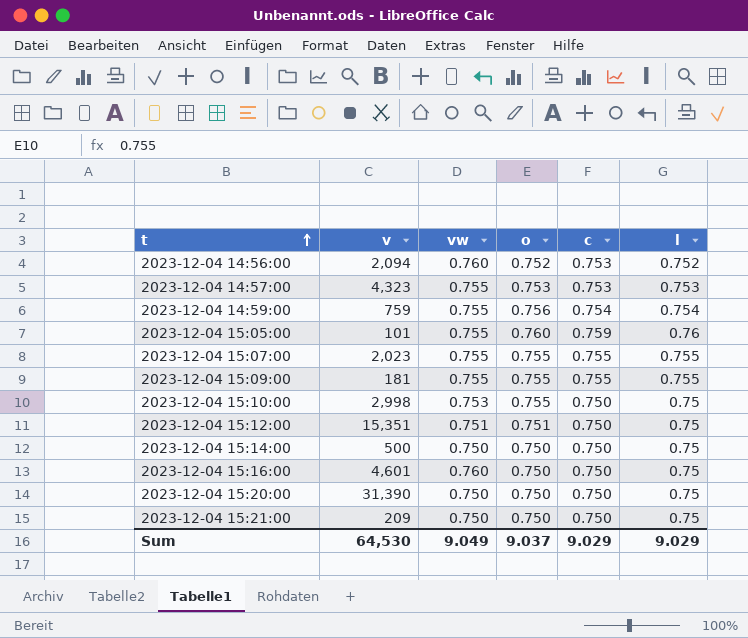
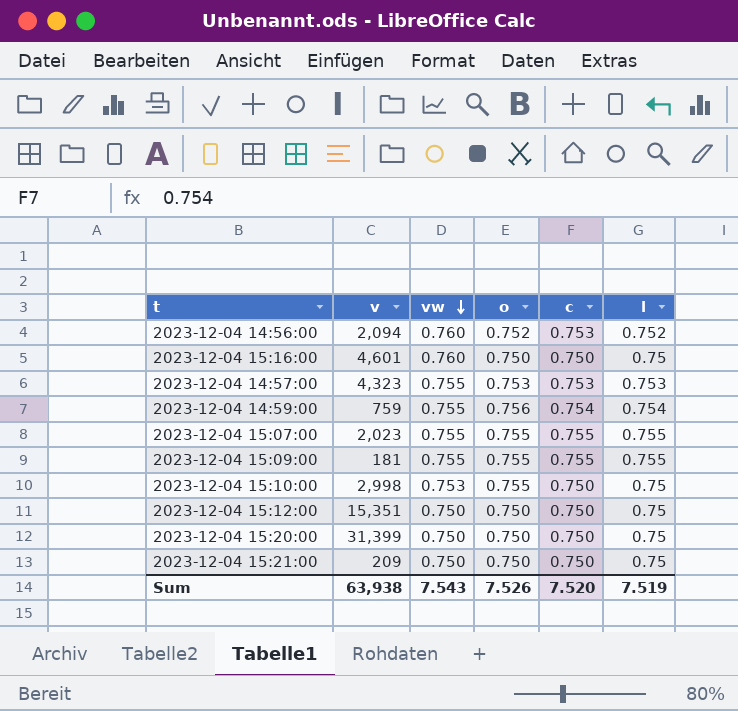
row order: t ascending -> vw descending
row 2023-12-04 15:05:00: 101 | 0.755 | 0.760 | 0.759 | 0.76 -> none
row 2023-12-04 15:14:00: 500 | 0.750 | 0.750 | 0.750 | 0.75 -> none
2023-12-04 15:12:00 | vw: 0.751 -> 0.750
2023-12-04 15:12:00 | o: 0.751 -> 0.750
2023-12-04 15:20:00 | v: 31,390 -> 31,399
Sum | v: 64,530 -> 63,938
Sum | vw: 9.049 -> 7.543
Sum | o: 9.037 -> 7.526
Sum | c: 9.029 -> 7.520
Sum | l: 9.029 -> 7.519

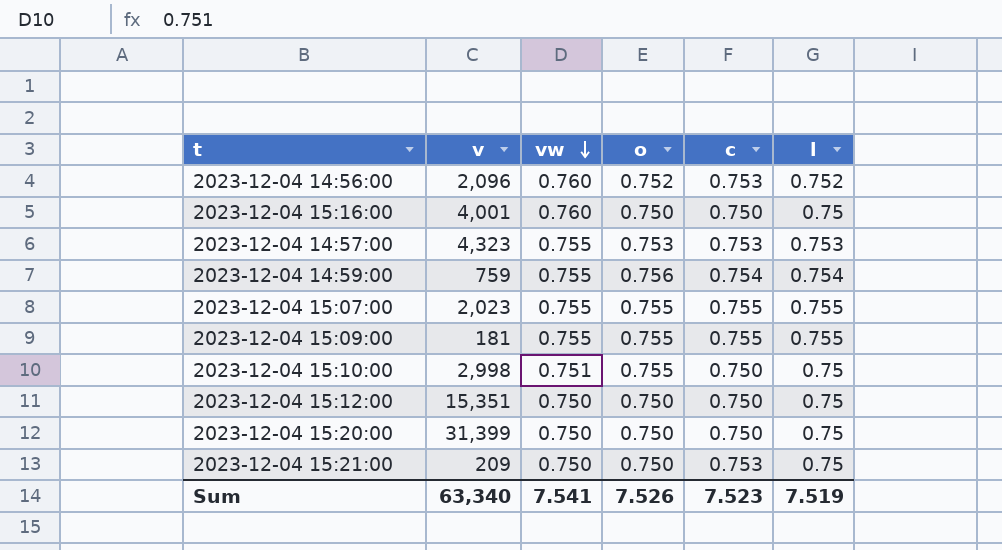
2023-12-04 14:56:00 | v: 2,094 -> 2,096
2023-12-04 15:16:00 | v: 4,601 -> 4,001
2023-12-04 15:10:00 | vw: 0.753 -> 0.751
2023-12-04 15:21:00 | c: 0.750 -> 0.753
Sum | v: 63,938 -> 63,340
Sum | vw: 7.543 -> 7.541
Sum | c: 7.520 -> 7.523

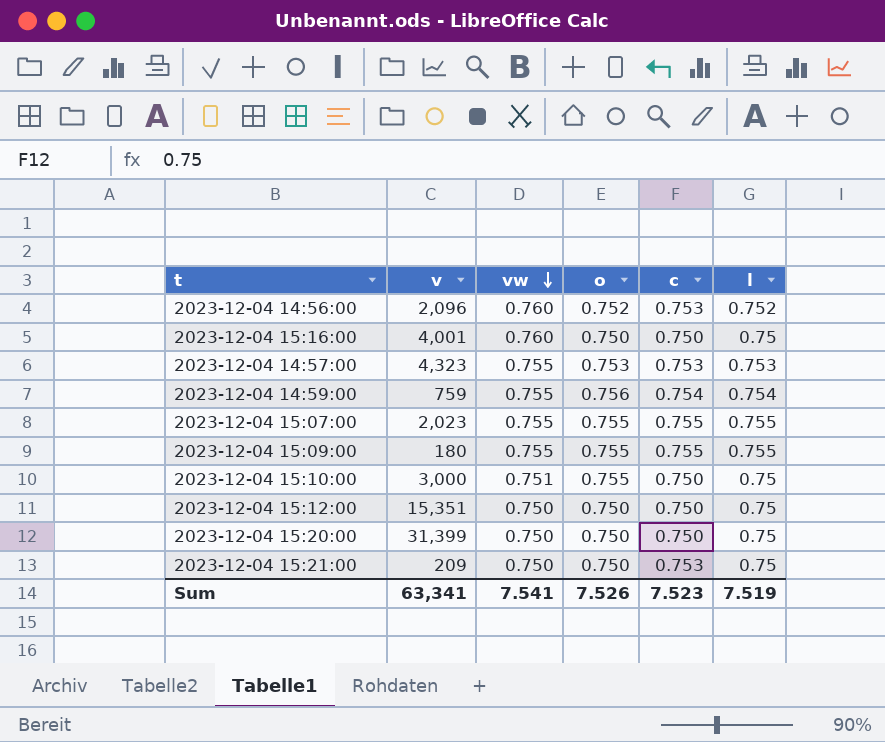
2023-12-04 15:09:00 | v: 181 -> 180
2023-12-04 15:10:00 | v: 2,998 -> 3,000
Sum | v: 63,340 -> 63,341

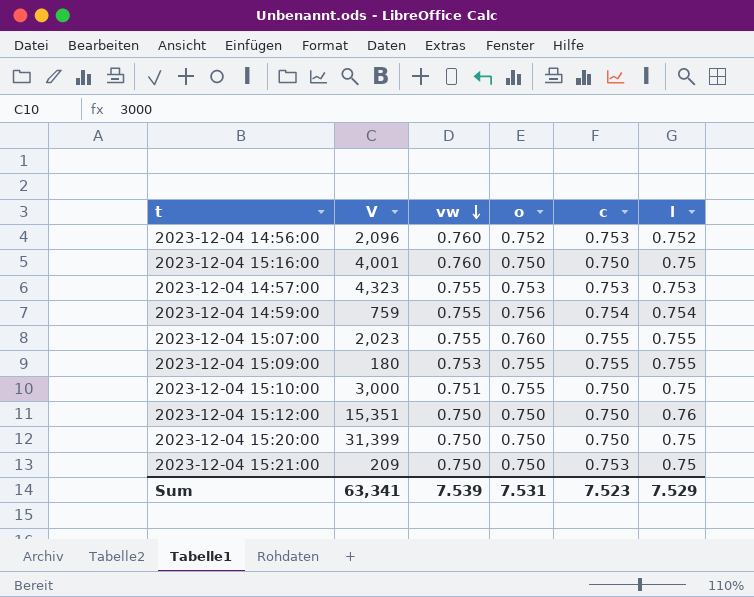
column name: v -> V
2023-12-04 15:07:00 | o: 0.755 -> 0.760
2023-12-04 15:09:00 | vw: 0.755 -> 0.753
2023-12-04 15:12:00 | l: 0.75 -> 0.76
Sum | vw: 7.541 -> 7.539
Sum | o: 7.526 -> 7.531
Sum | l: 7.519 -> 7.529

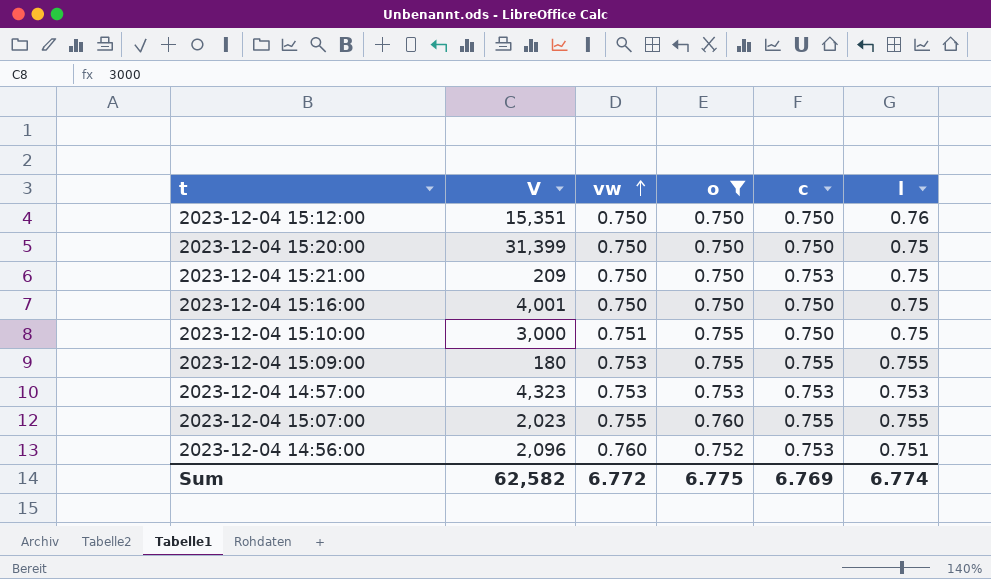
filter: none -> o != 0.756
row order: vw descending -> vw ascending
2023-12-04 15:16:00 | vw: 0.760 -> 0.750
2023-12-04 14:57:00 | vw: 0.755 -> 0.753
2023-12-04 14:56:00 | l: 0.752 -> 0.751
Sum | V: 63,341 -> 62,582
Sum | vw: 7.539 -> 6.772
Sum | o: 7.531 -> 6.775
Sum | c: 7.523 -> 6.769
Sum | l: 7.529 -> 6.774

